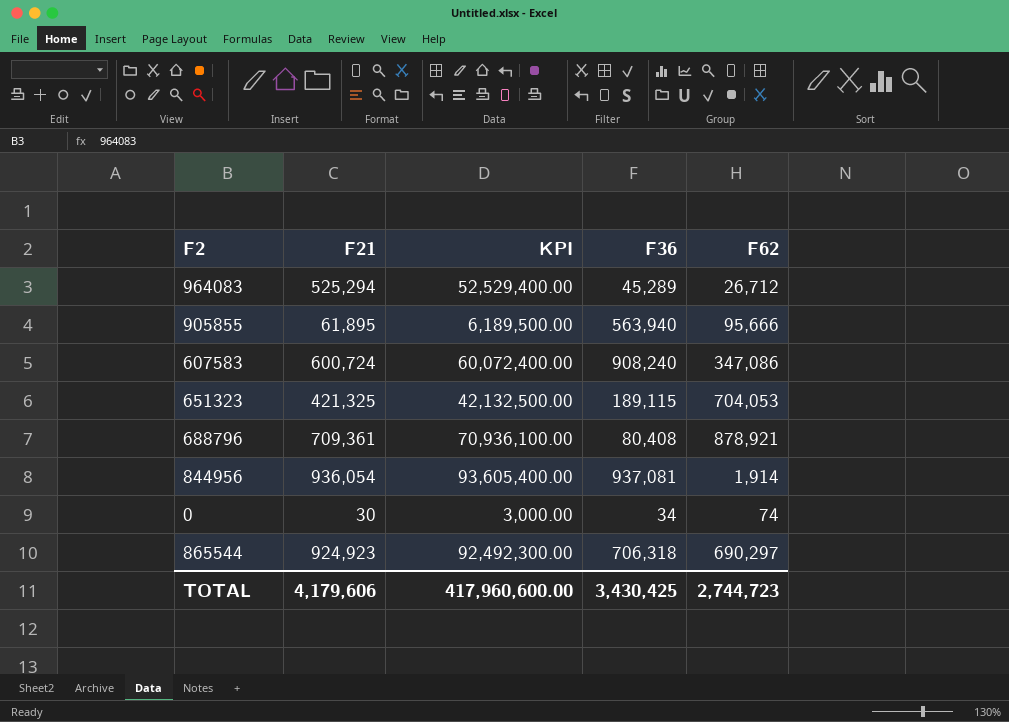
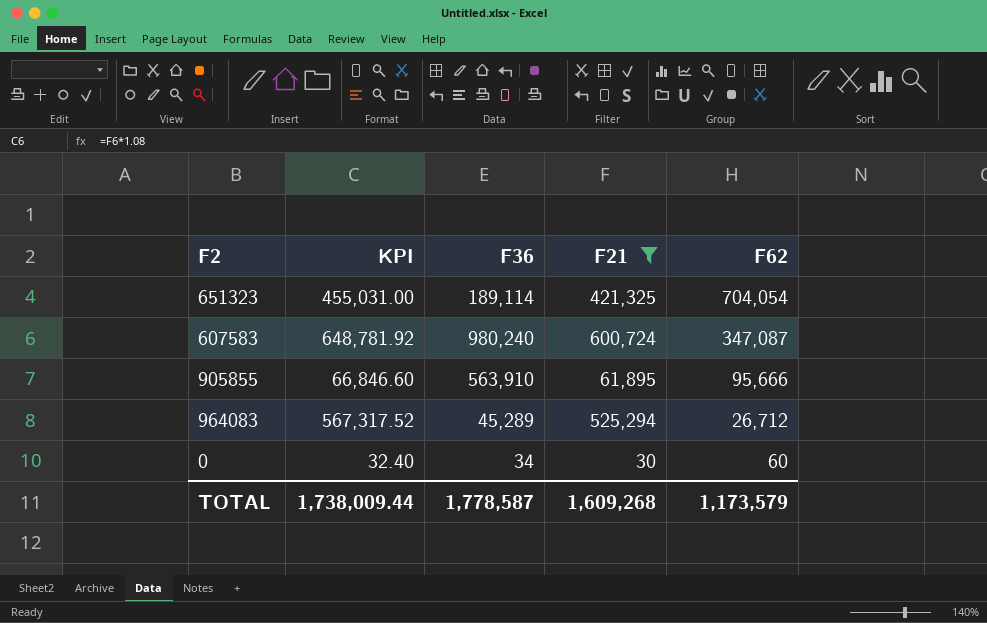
filter: none -> F21 <= 600,724
row order: none -> F62 descending
column KPI | formula: [F21] * 100 -> [F21] * 1.08
column F21 | position: 2 -> 4
651323 | F36: 189,115 -> 189,114
651323 | F62: 704,053 -> 704,054
607583 | F36: 908,240 -> 980,240
607583 | F62: 347,086 -> 347,087
905855 | F36: 563,940 -> 563,910
0 | F62: 74 -> 60
TOTAL | KPI: 417,960,600.00 -> 1,738,009.44
TOTAL | F36: 3,430,425 -> 1,778,587
TOTAL | F21: 4,179,606 -> 1,609,268
TOTAL | F62: 2,744,723 -> 1,173,579

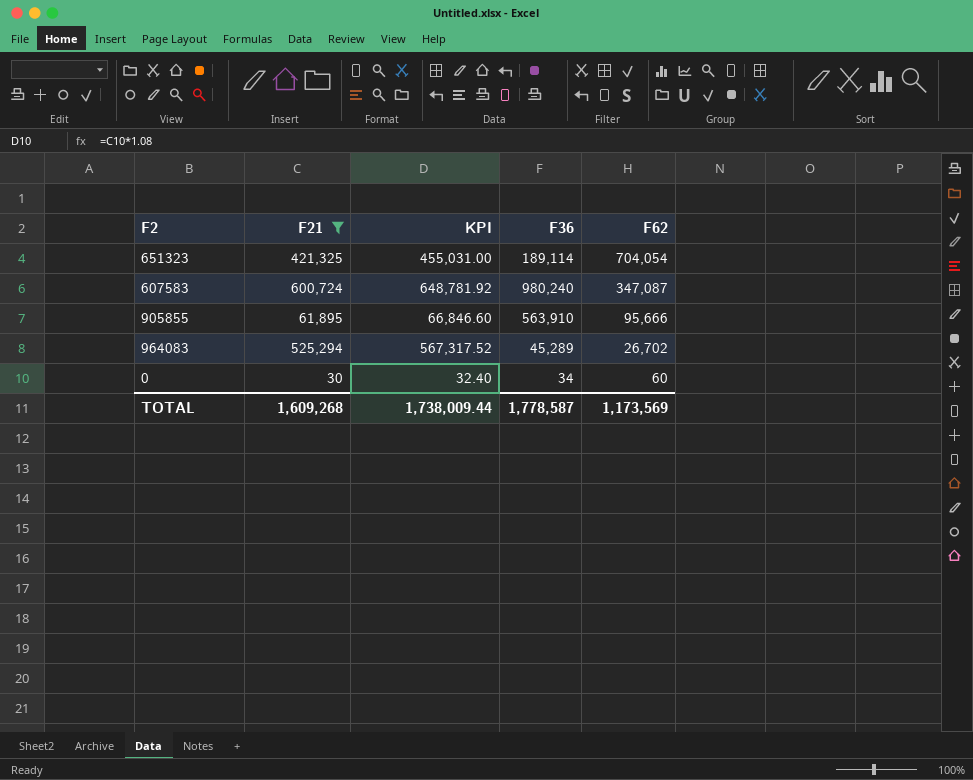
column F21 | position: 4 -> 2
964083 | F62: 26,712 -> 26,702
TOTAL | F62: 1,173,579 -> 1,173,569

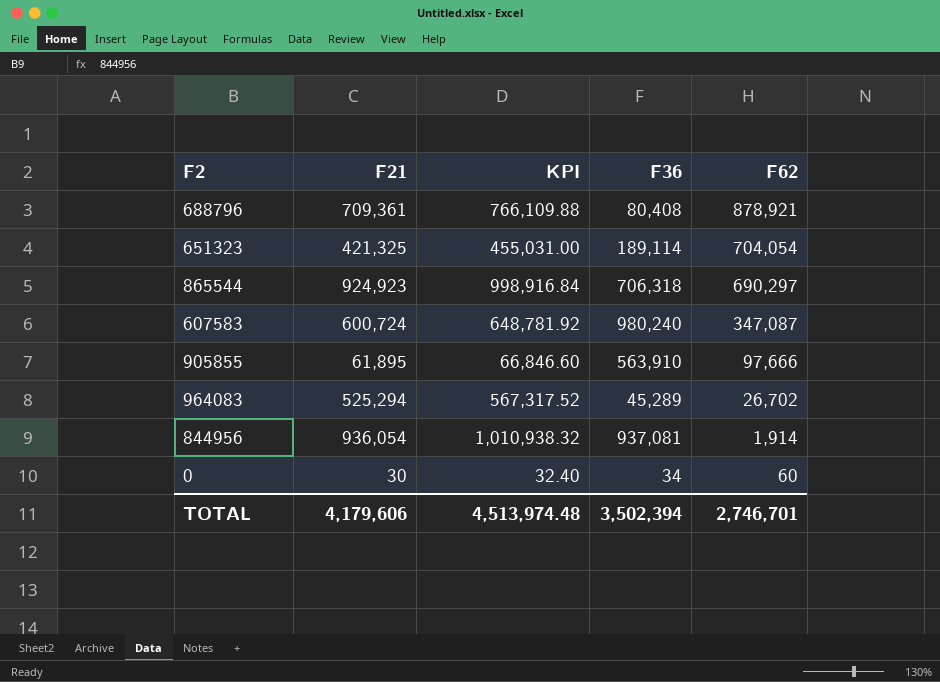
filter: F21 <= 600,724 -> none
905855 | F62: 95,666 -> 97,666
TOTAL | F21: 1,609,268 -> 4,179,606
TOTAL | KPI: 1,738,009.44 -> 4,513,974.48
TOTAL | F36: 1,778,587 -> 3,502,394
TOTAL | F62: 1,173,569 -> 2,746,701

